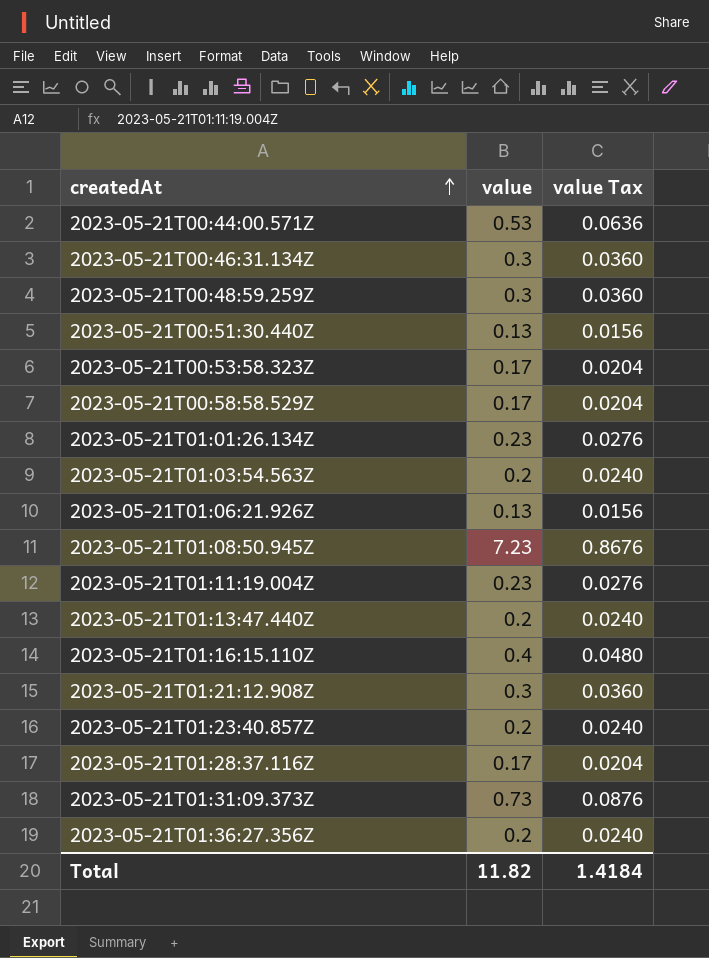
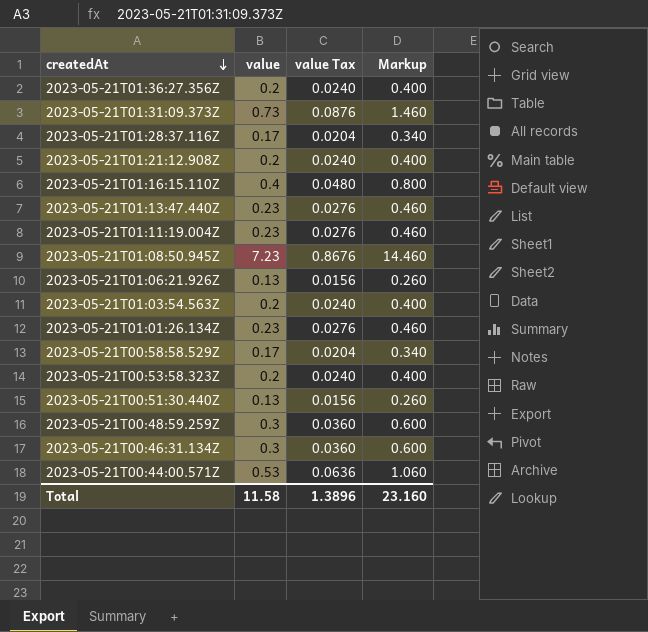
row order: createdAt ascending -> createdAt descending
column Markup | formula: none -> [value] * 2
row 2023-05-21T01:23:40.857Z: 0.2 | 0.0240 -> none
2023-05-21T01:21:12.908Z | value: 0.3 -> 0.2
2023-05-21T01:21:12.908Z | value Tax: 0.0360 -> 0.0240
2023-05-21T01:13:47.440Z | value: 0.2 -> 0.23
2023-05-21T01:13:47.440Z | value Tax: 0.0240 -> 0.0276
2023-05-21T00:53:58.323Z | value: 0.17 -> 0.2
2023-05-21T00:53:58.323Z | value Tax: 0.0204 -> 0.0240
Total | value: 11.82 -> 11.58
Total | value Tax: 1.4184 -> 1.3896

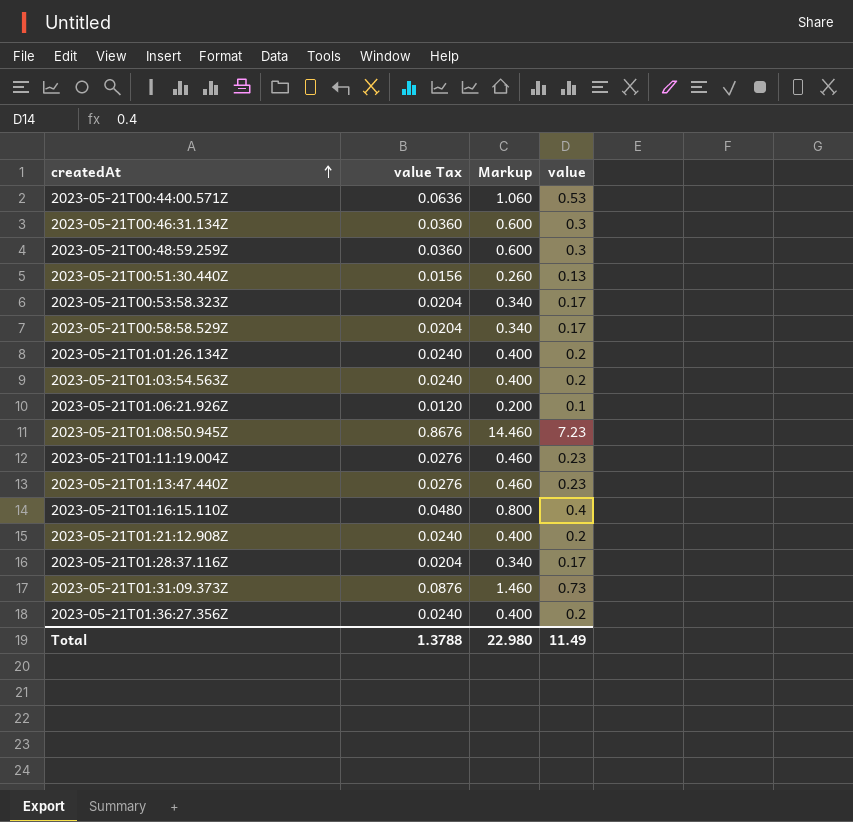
row order: createdAt descending -> createdAt ascending
column value | position: 2 -> 4
2023-05-21T00:53:58.323Z | value Tax: 0.0240 -> 0.0204
2023-05-21T00:53:58.323Z | Markup: 0.400 -> 0.340
2023-05-21T00:53:58.323Z | value: 0.2 -> 0.17
2023-05-21T01:01:26.134Z | value Tax: 0.0276 -> 0.0240
2023-05-21T01:01:26.134Z | Markup: 0.460 -> 0.400
2023-05-21T01:01:26.134Z | value: 0.23 -> 0.2
2023-05-21T01:06:21.926Z | value Tax: 0.0156 -> 0.0120
2023-05-21T01:06:21.926Z | Markup: 0.260 -> 0.200
2023-05-21T01:06:21.926Z | value: 0.13 -> 0.1
Total | value Tax: 1.3896 -> 1.3788
Total | Markup: 23.160 -> 22.980
Total | value: 11.58 -> 11.49

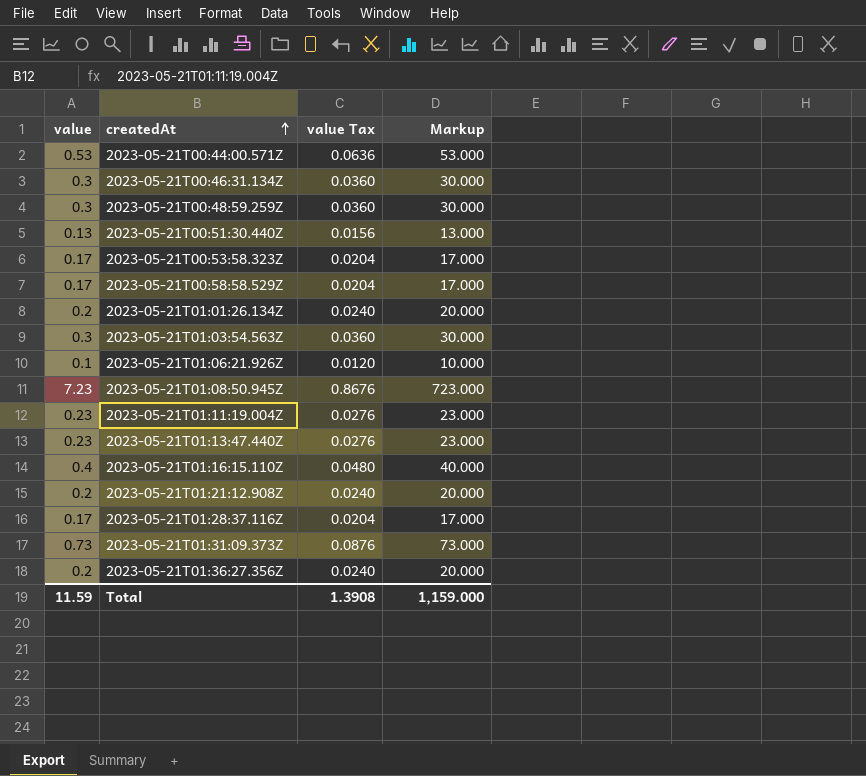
column value | position: 4 -> 1
column Markup | formula: [value] * 2 -> [value] * 100
2023-05-21T01:03:54.563Z | value: 0.2 -> 0.3
2023-05-21T01:03:54.563Z | value Tax: 0.0240 -> 0.0360
Total | value: 11.49 -> 11.59
Total | value Tax: 1.3788 -> 1.3908
Total | Markup: 22.980 -> 1,159.000

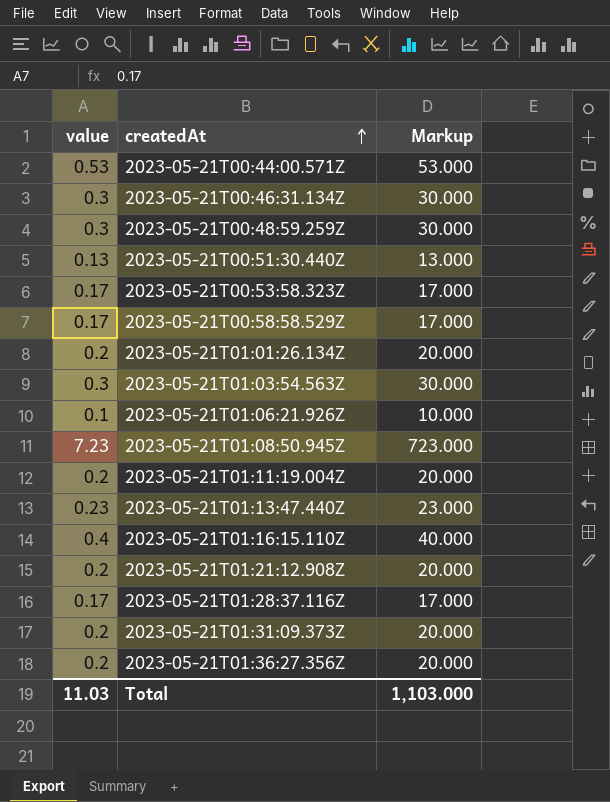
column value Tax | formula: [value] * 0.12 -> none
2023-05-21T01:11:19.004Z | value: 0.23 -> 0.2
2023-05-21T01:11:19.004Z | Markup: 23.000 -> 20.000
2023-05-21T01:31:09.373Z | value: 0.73 -> 0.2
2023-05-21T01:31:09.373Z | Markup: 73.000 -> 20.000
Total | value: 11.59 -> 11.03
Total | Markup: 1,159.000 -> 1,103.000

